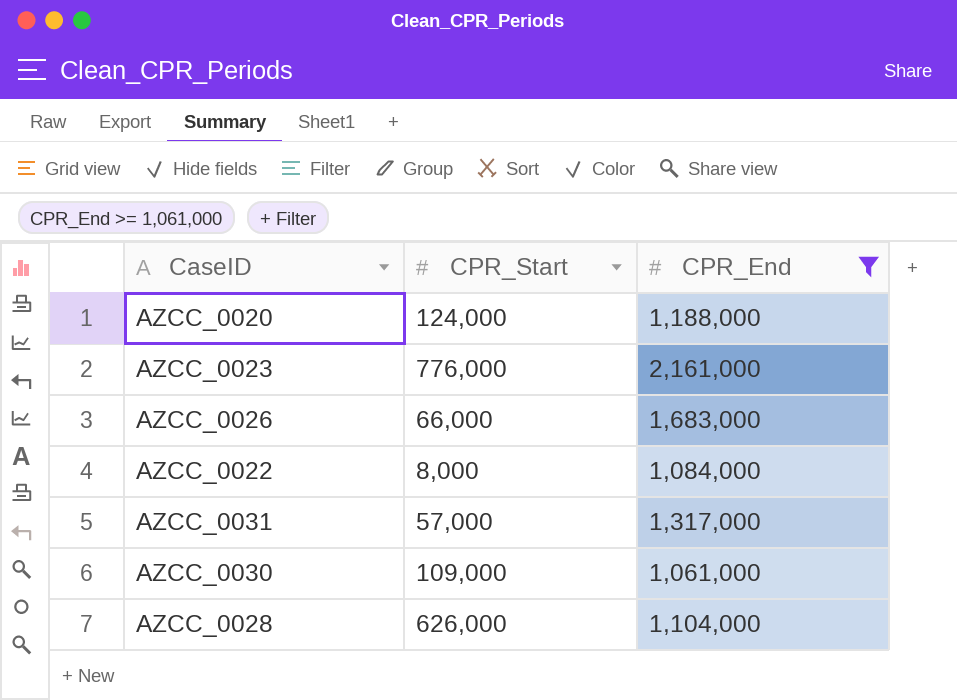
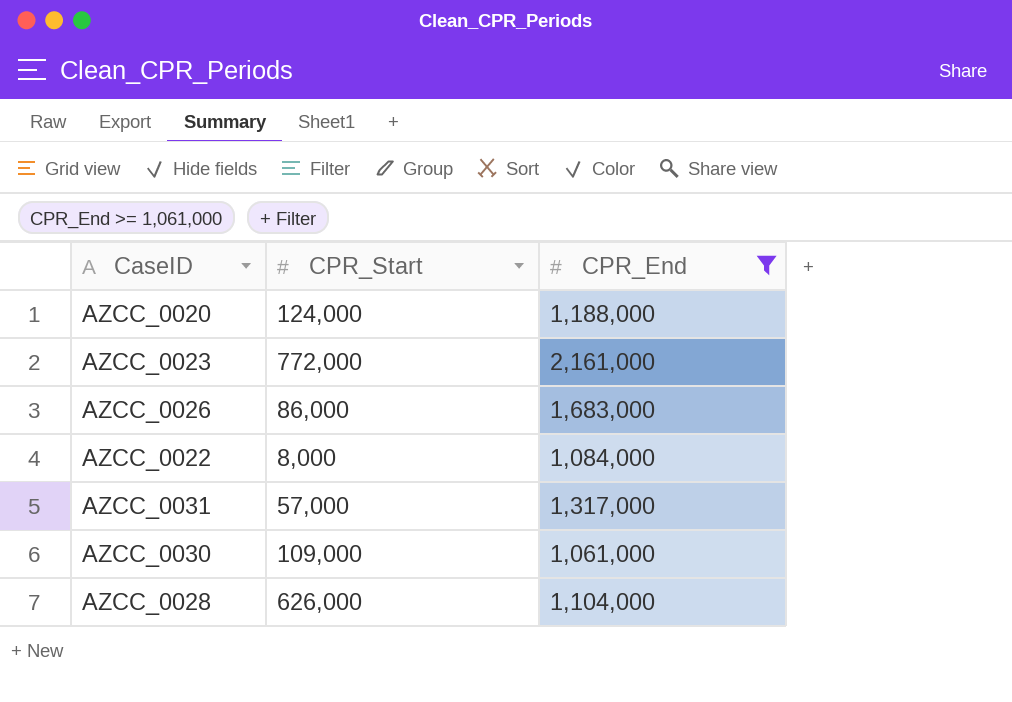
AZCC_0023 | CPR_Start: 776,000 -> 772,000
AZCC_0026 | CPR_Start: 66,000 -> 86,000

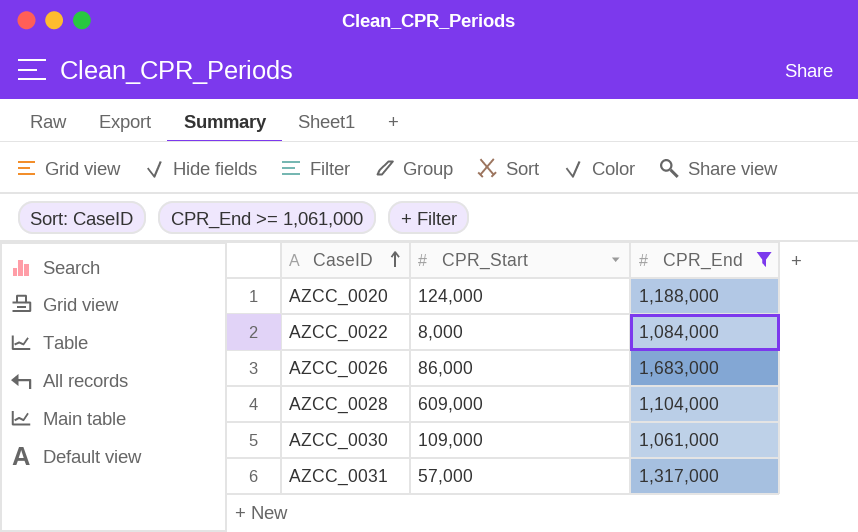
row order: none -> CaseID ascending
row AZCC_0023: 772,000 | 2,161,000 -> none
AZCC_0028 | CPR_Start: 626,000 -> 609,000

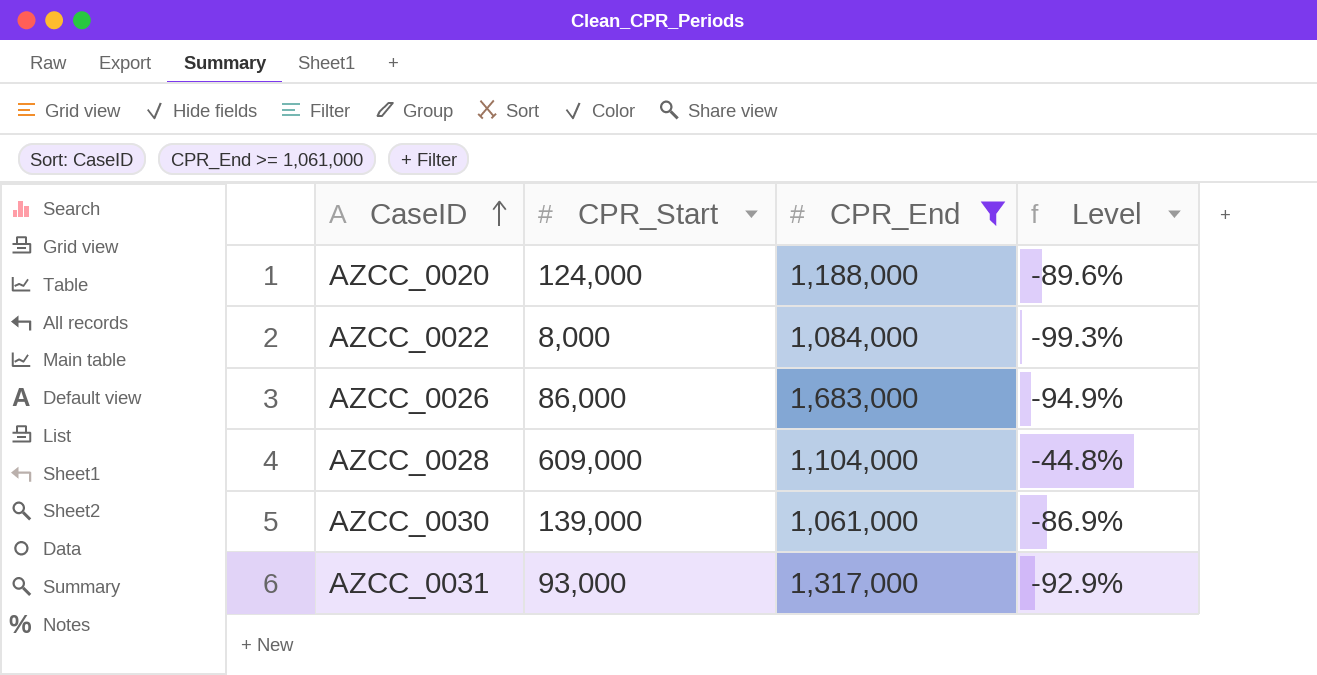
column Level | formula: none -> ([CPR_Start] - [CPR_End]) / [CPR_End]
AZCC_0030 | CPR_Start: 109,000 -> 139,000
AZCC_0031 | CPR_Start: 57,000 -> 93,000

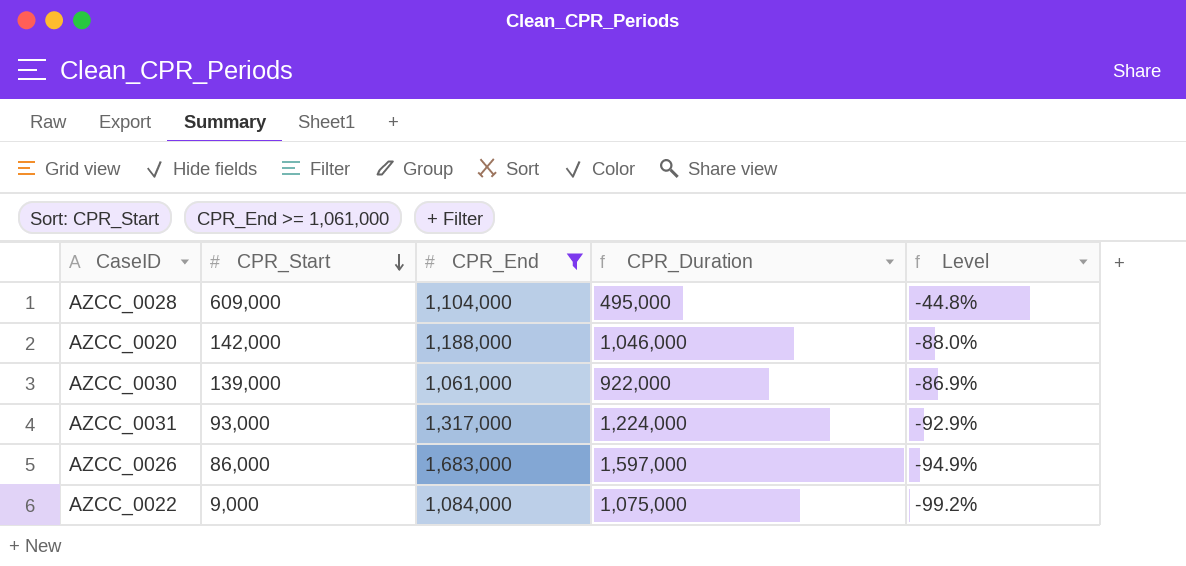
row order: CaseID ascending -> CPR_Start descending
column CPR_Duration | formula: none -> [CPR_End] - [CPR_Start]
AZCC_0020 | CPR_Start: 124,000 -> 142,000
AZCC_0020 | Level: -89.6% -> -88.0%
AZCC_0022 | CPR_Start: 8,000 -> 9,000
AZCC_0022 | Level: -99.3% -> -99.2%

